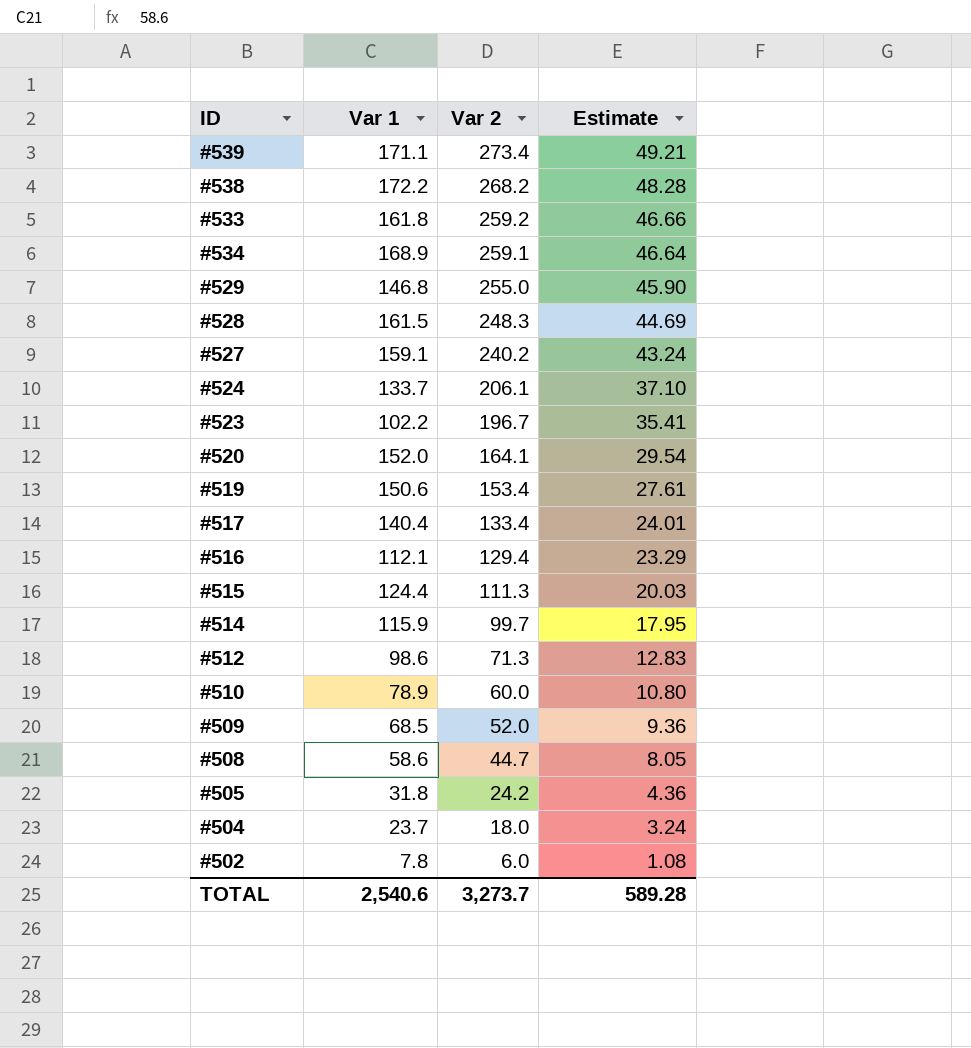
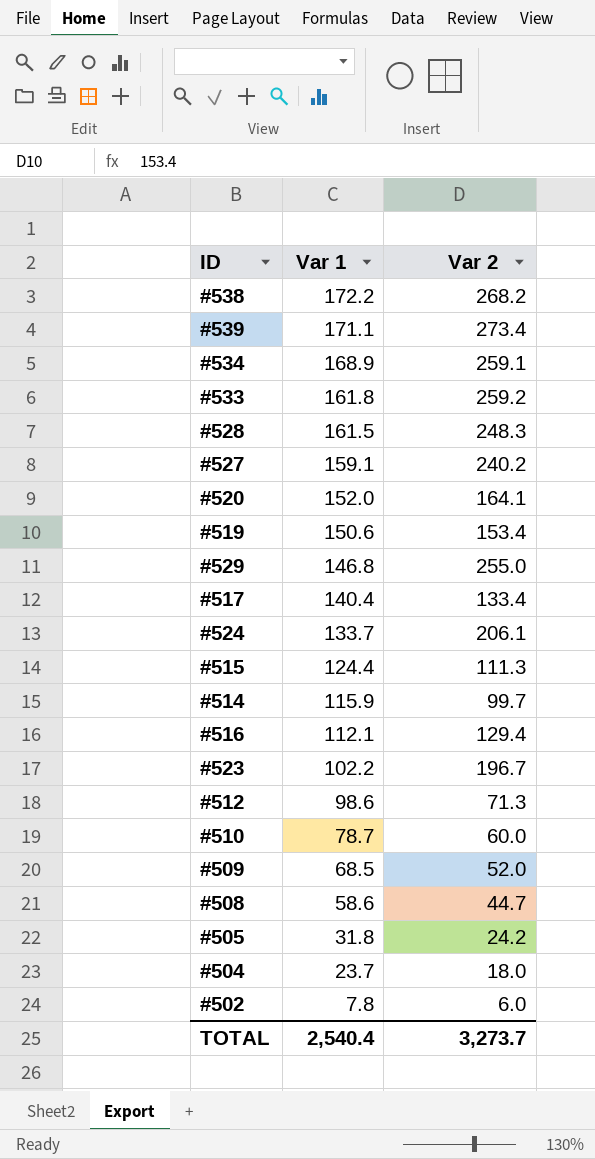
row order: Var 2 descending -> Var 1 descending
column Estimate | formula: [Var 2] * 0.18 -> none
#510 | Var 1: 78.9 -> 78.7
TOTAL | Var 1: 2,540.6 -> 2,540.4

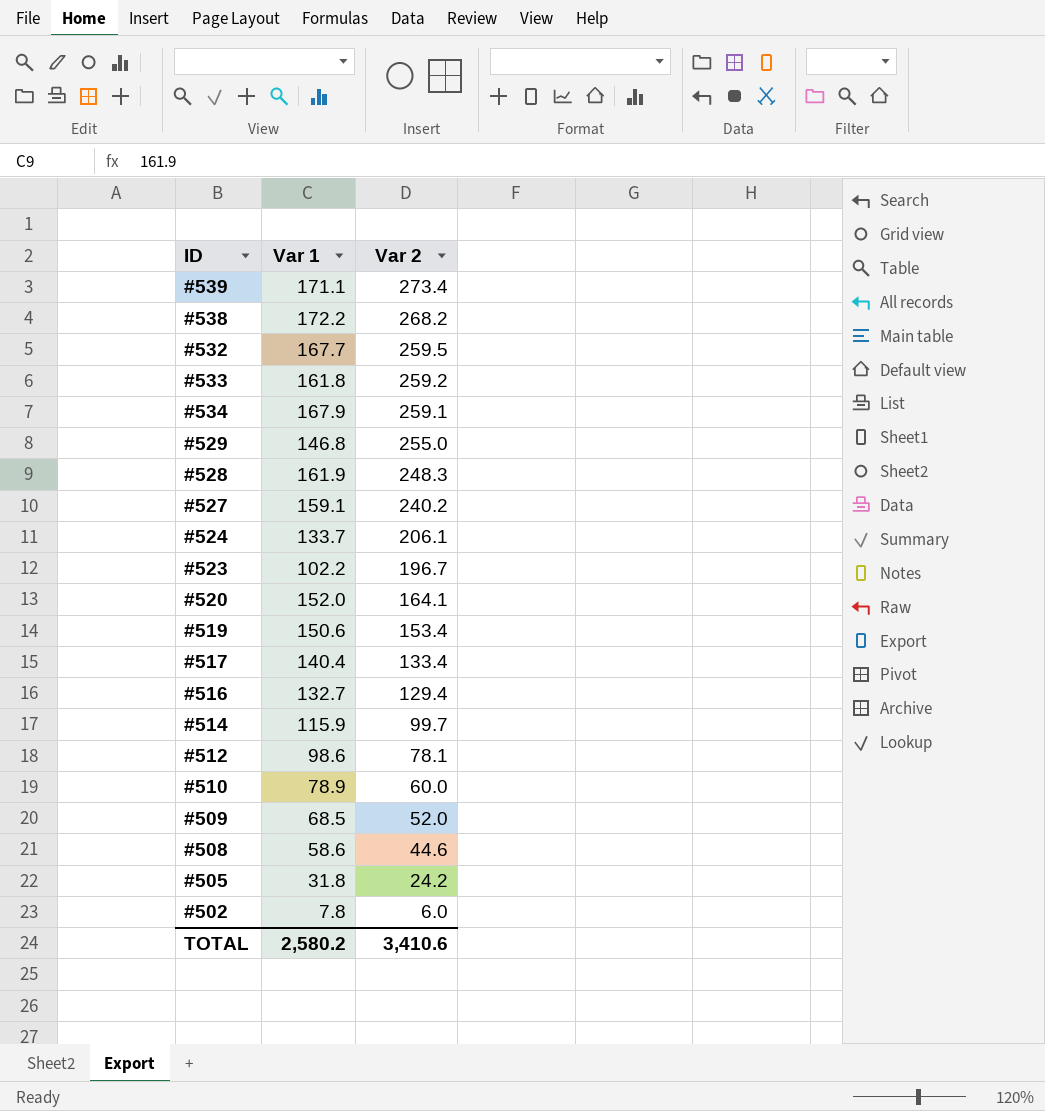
row order: Var 1 descending -> Var 2 descending
row #515: 124.4 | 111.3 -> none
row #504: 23.7 | 18.0 -> none
row #532: none -> 167.7 | 259.5
#534 | Var 1: 168.9 -> 167.9
#528 | Var 1: 161.5 -> 161.9
#516 | Var 1: 112.1 -> 132.7
#512 | Var 2: 71.3 -> 78.1
#510 | Var 1: 78.7 -> 78.9
#508 | Var 2: 44.7 -> 44.6
TOTAL | Var 1: 2,540.4 -> 2,580.2
TOTAL | Var 2: 3,273.7 -> 3,410.6

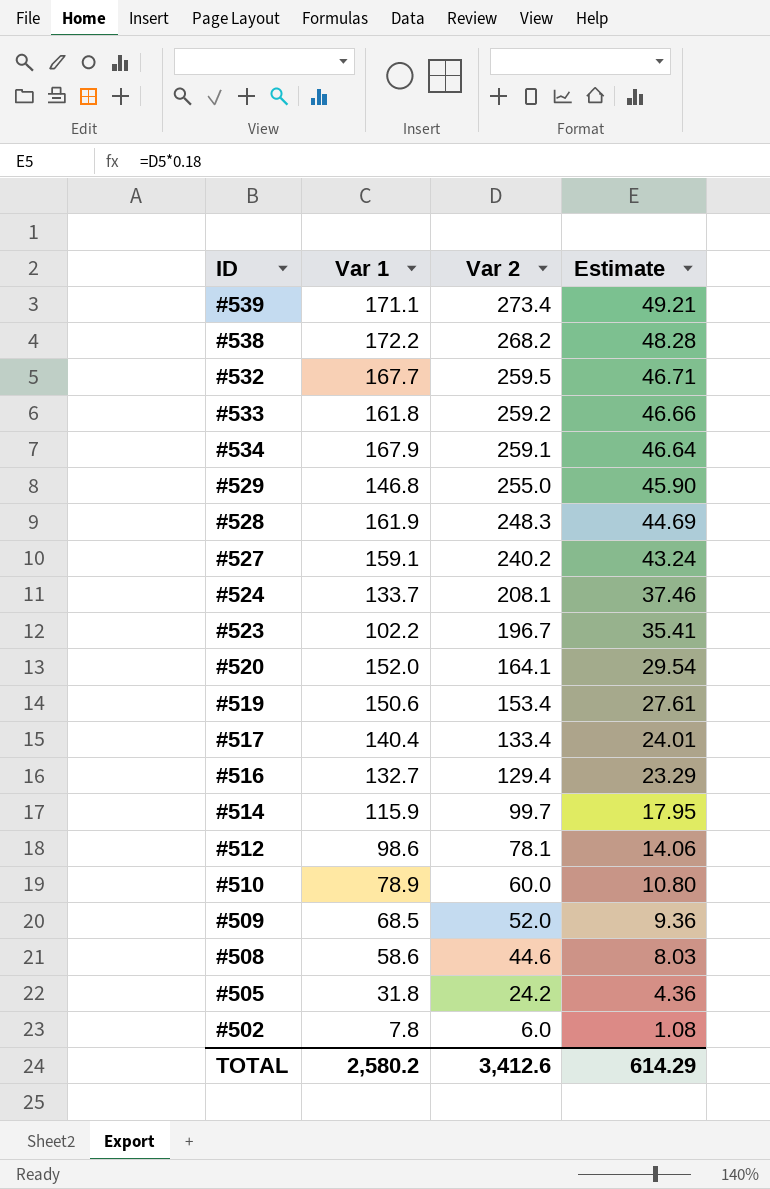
column Estimate | formula: none -> [Var 2] * 0.18
#524 | Var 2: 206.1 -> 208.1
TOTAL | Var 2: 3,410.6 -> 3,412.6

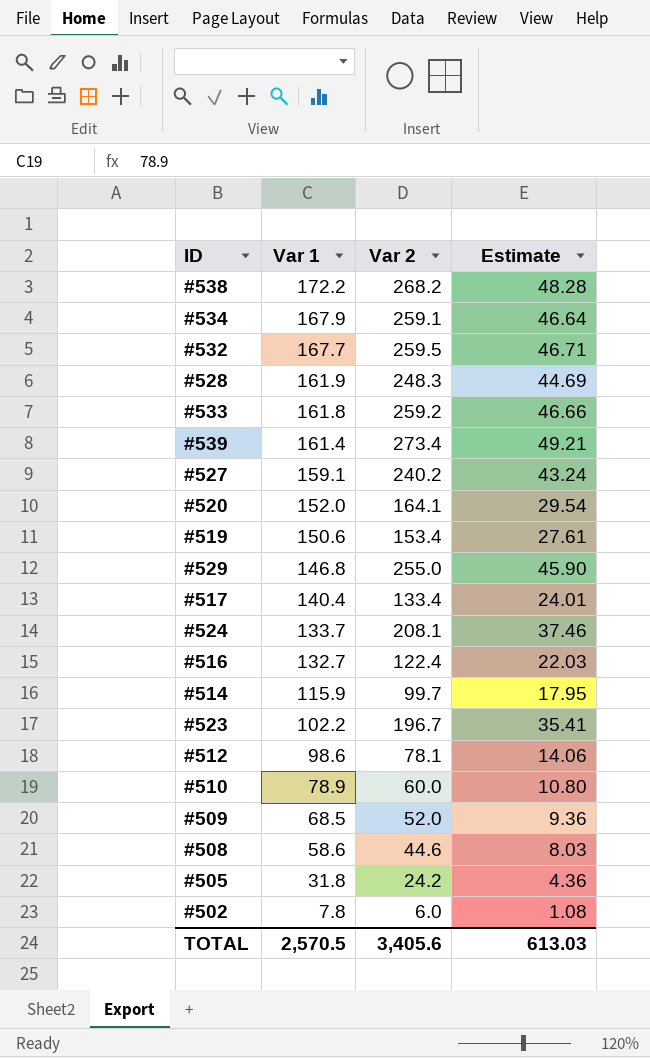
row order: Var 2 descending -> Var 1 descending
#539 | Var 1: 171.1 -> 161.4
#516 | Var 2: 129.4 -> 122.4
#516 | Estimate: 23.29 -> 22.03
TOTAL | Var 1: 2,580.2 -> 2,570.5
TOTAL | Var 2: 3,412.6 -> 3,405.6
TOTAL | Estimate: 614.29 -> 613.03

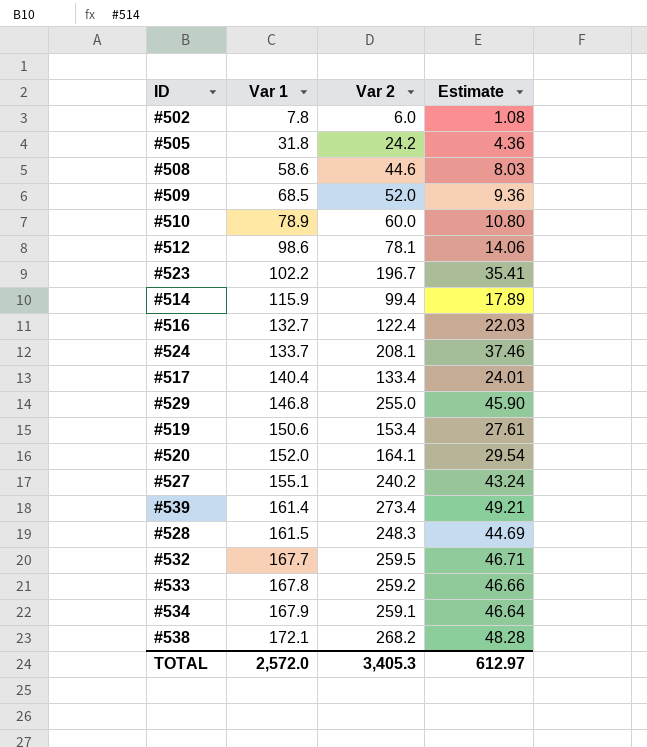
row order: Var 1 descending -> Var 1 ascending
#514 | Var 2: 99.7 -> 99.4
#514 | Estimate: 17.95 -> 17.89
#527 | Var 1: 159.1 -> 155.1
#528 | Var 1: 161.9 -> 161.5
#533 | Var 1: 161.8 -> 167.8
#538 | Var 1: 172.2 -> 172.1
TOTAL | Var 1: 2,570.5 -> 2,572.0
TOTAL | Var 2: 3,405.6 -> 3,405.3
TOTAL | Estimate: 613.03 -> 612.97

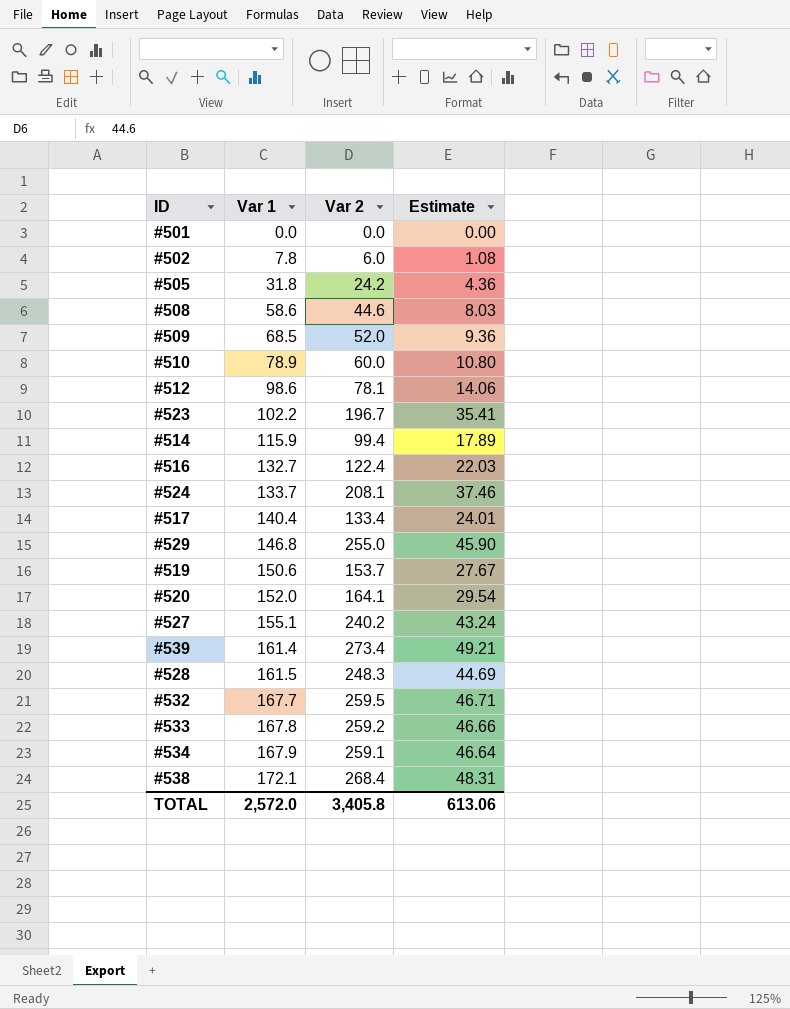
row #501: none -> 0.0 | 0.0 | 0.00
#519 | Var 2: 153.4 -> 153.7
#519 | Estimate: 27.61 -> 27.67
#538 | Var 2: 268.2 -> 268.4
#538 | Estimate: 48.28 -> 48.31
TOTAL | Var 2: 3,405.3 -> 3,405.8
TOTAL | Estimate: 612.97 -> 613.06

